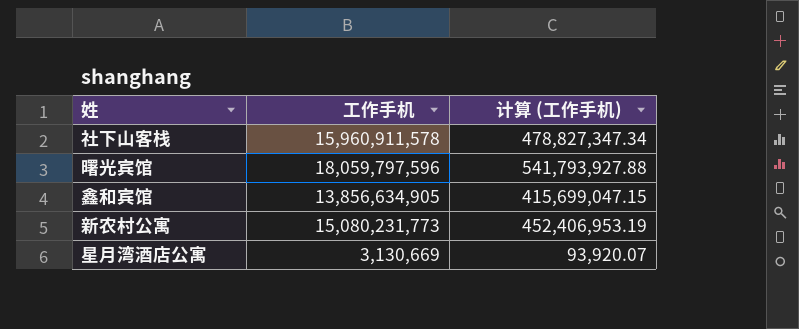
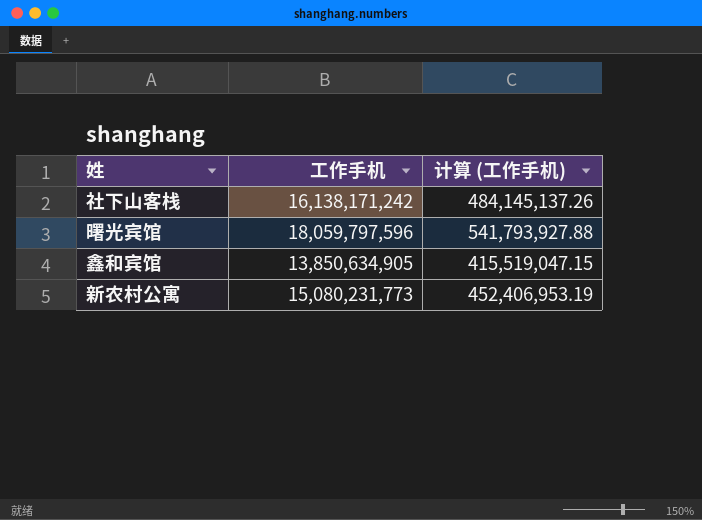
row 星月湾酒店公寓: 3,130,669 | 93,920.07 -> none
社下山客栈 | 工作手机: 15,960,911,578 -> 16,138,171,242
社下山客栈 | 计算 (工作手机): 478,827,347.34 -> 484,145,137.26
鑫和宾馆 | 工作手机: 13,856,634,905 -> 13,850,634,905
鑫和宾馆 | 计算 (工作手机): 415,699,047.15 -> 415,519,047.15

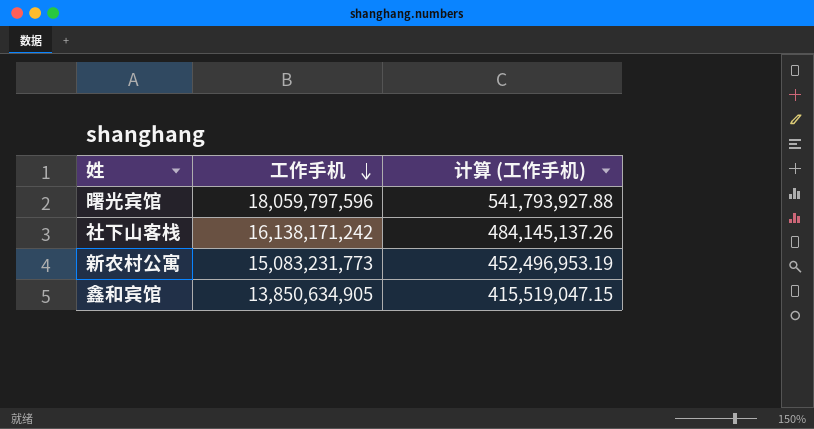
row order: none -> 工作手机 descending
新农村公寓 | 工作手机: 15,080,231,773 -> 15,083,231,773
新农村公寓 | 计算 (工作手机): 452,406,953.19 -> 452,496,953.19

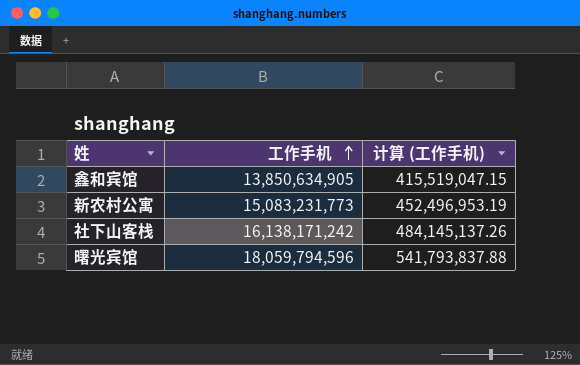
row order: 工作手机 descending -> 工作手机 ascending
曙光宾馆 | 工作手机: 18,059,797,596 -> 18,059,794,596
曙光宾馆 | 计算 (工作手机): 541,793,927.88 -> 541,793,837.88

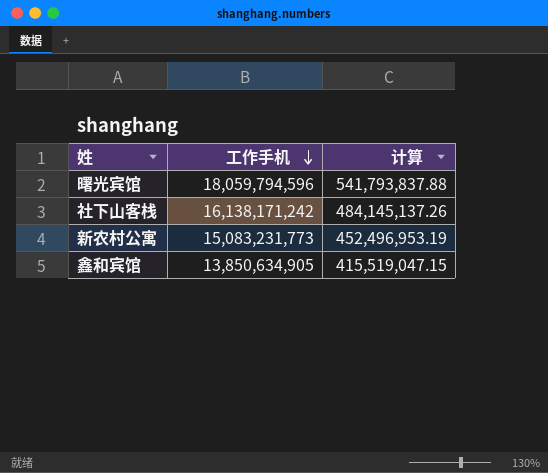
row order: 工作手机 ascending -> 工作手机 descending
column name: 计算 (工作手机) -> 计算

